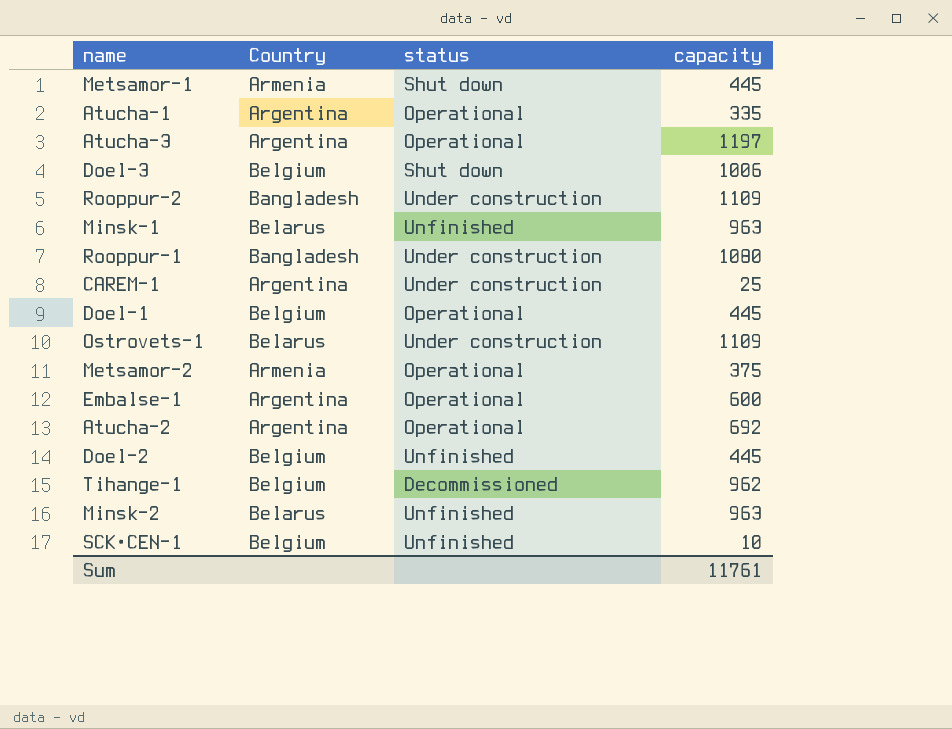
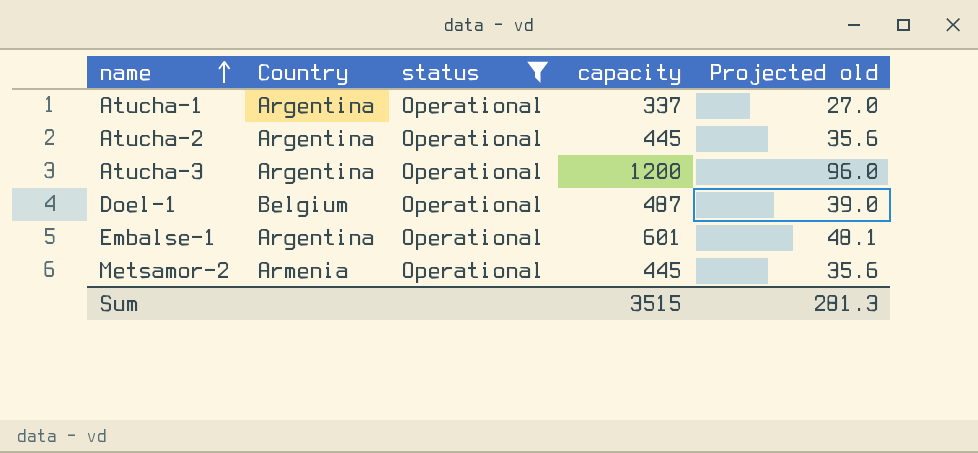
filter: none -> status = Operational
row order: none -> name ascending
column Projected old | formula: none -> [capacity] * 0.08
Atucha-1 | capacity: 335 -> 337
Atucha-2 | capacity: 692 -> 445
Atucha-3 | capacity: 1197 -> 1200
Doel-1 | capacity: 445 -> 487
Embalse-1 | capacity: 600 -> 601
Metsamor-2 | capacity: 375 -> 445
Sum | capacity: 11761 -> 3515

